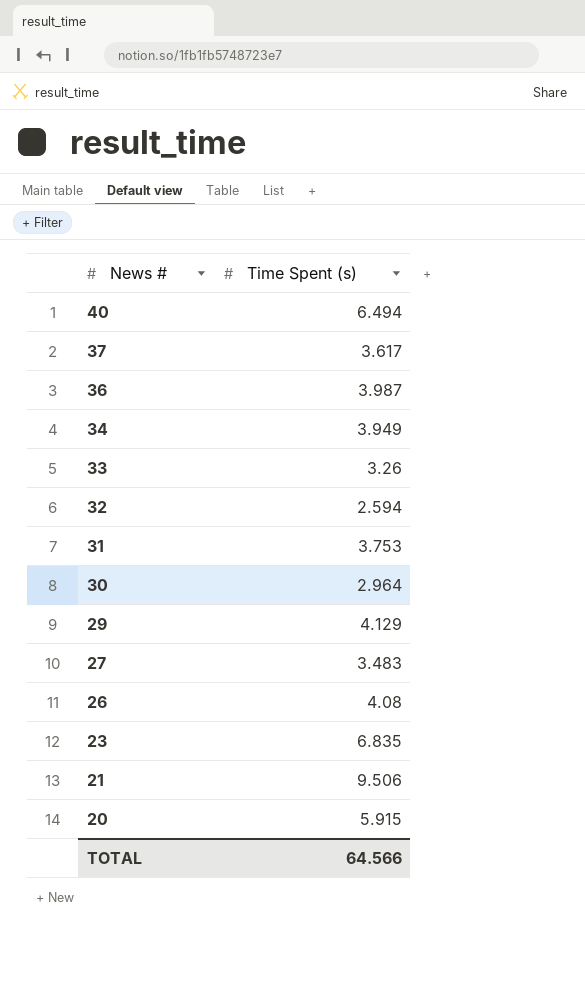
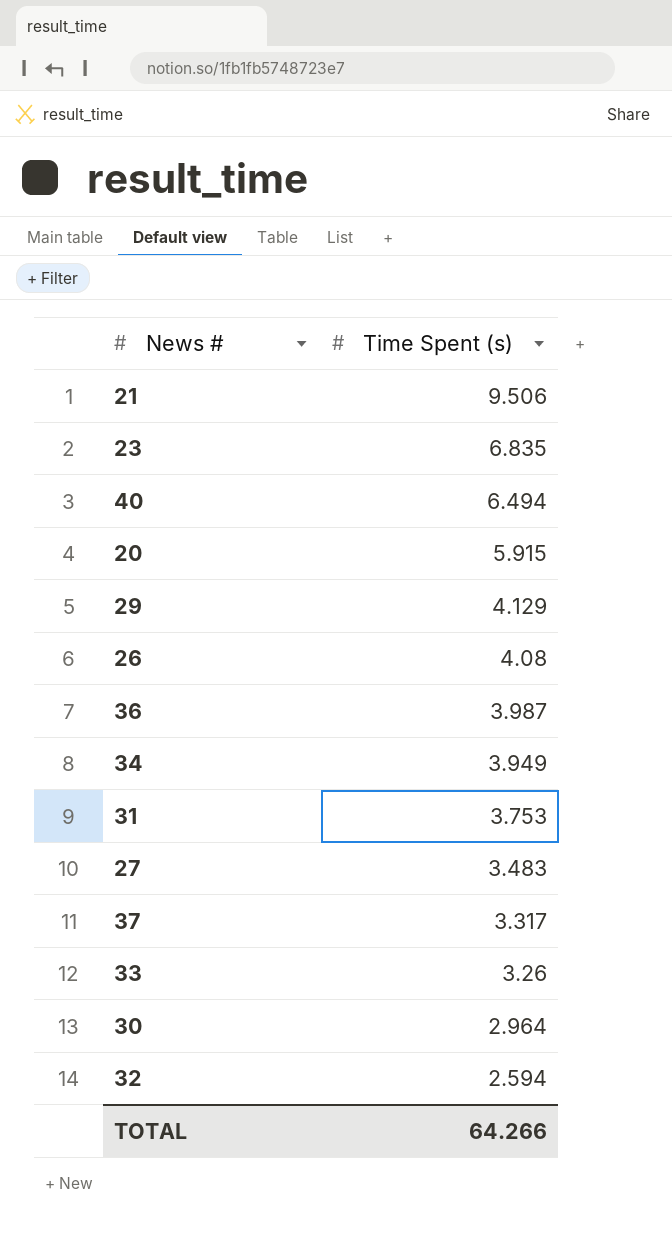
row order: News # descending -> Time Spent (s) descending
37 | Time Spent (s): 3.617 -> 3.317
TOTAL | Time Spent (s): 64.566 -> 64.266

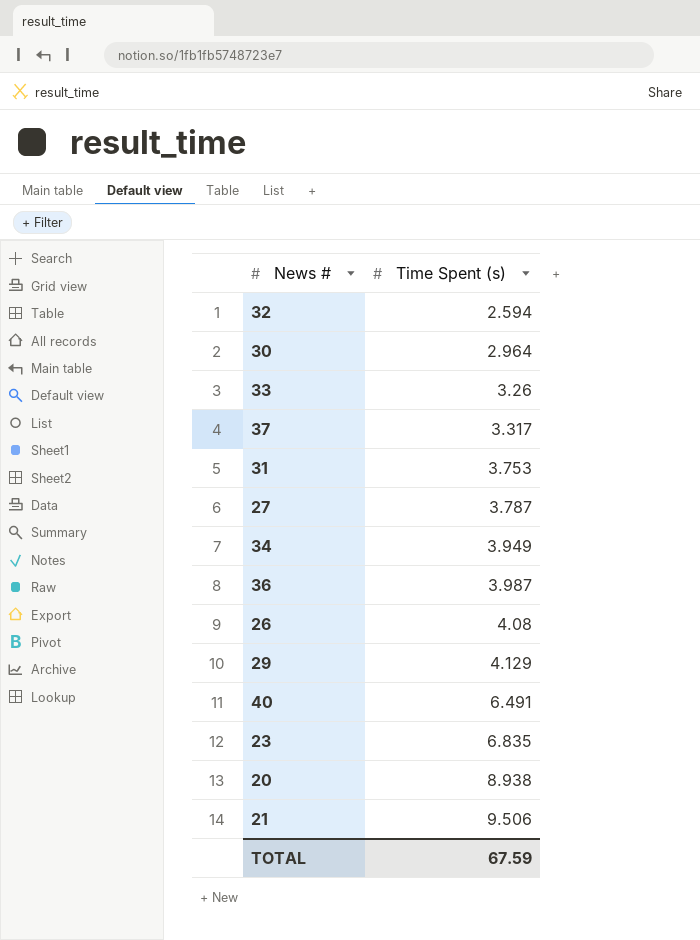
row order: Time Spent (s) descending -> Time Spent (s) ascending
27 | Time Spent (s): 3.483 -> 3.787
40 | Time Spent (s): 6.494 -> 6.491
20 | Time Spent (s): 5.915 -> 8.938
TOTAL | Time Spent (s): 64.266 -> 67.59

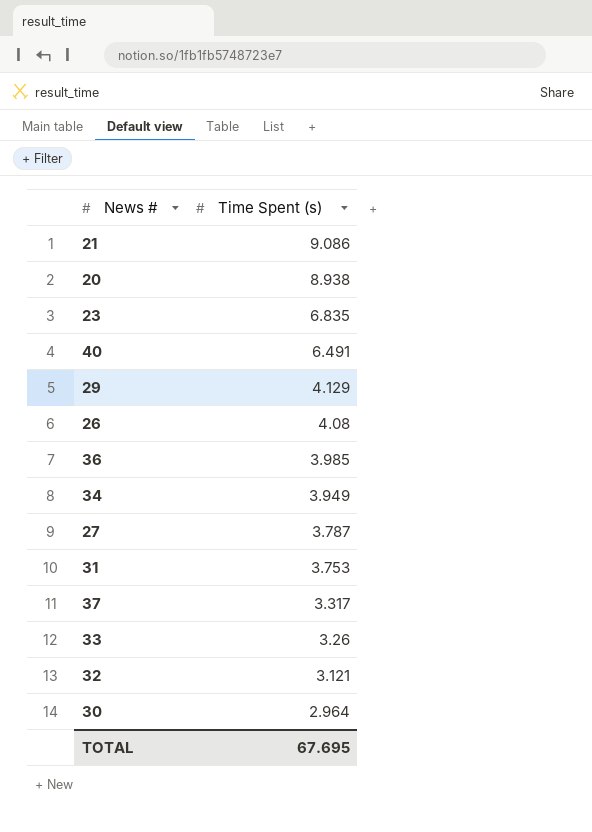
row order: Time Spent (s) ascending -> Time Spent (s) descending
21 | Time Spent (s): 9.506 -> 9.086
36 | Time Spent (s): 3.987 -> 3.985
32 | Time Spent (s): 2.594 -> 3.121
TOTAL | Time Spent (s): 67.59 -> 67.695

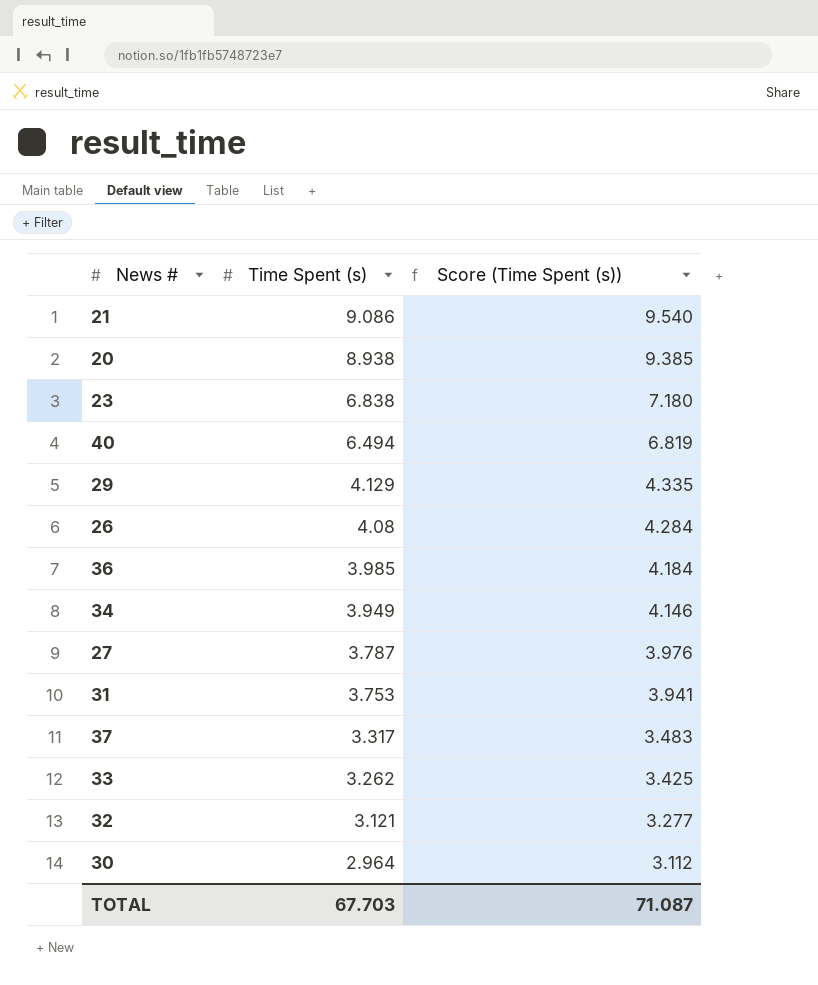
column Score (Time Spent (s)) | formula: none -> [Time Spent (s)] * 1.05
23 | Time Spent (s): 6.835 -> 6.838
40 | Time Spent (s): 6.491 -> 6.494
33 | Time Spent (s): 3.26 -> 3.262
TOTAL | Time Spent (s): 67.695 -> 67.703

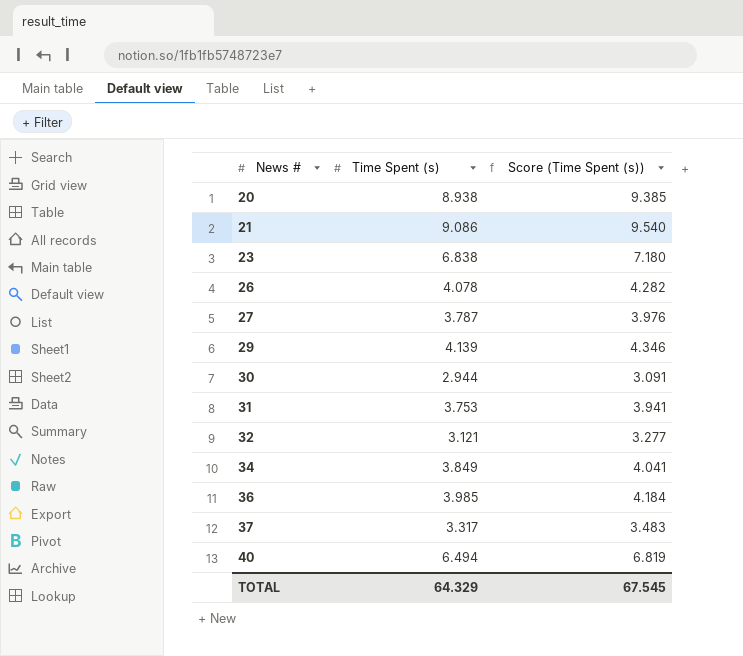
row order: Time Spent (s) descending -> News # ascending
row 33: 3.262 | 3.425 -> none
26 | Time Spent (s): 4.08 -> 4.078
26 | Score (Time Spent (s)): 4.284 -> 4.282
29 | Time Spent (s): 4.129 -> 4.139
29 | Score (Time Spent (s)): 4.335 -> 4.346
30 | Time Spent (s): 2.964 -> 2.944
30 | Score (Time Spent (s)): 3.112 -> 3.091
34 | Time Spent (s): 3.949 -> 3.849
34 | Score (Time Spent (s)): 4.146 -> 4.041
TOTAL | Time Spent (s): 67.703 -> 64.329
TOTAL | Score (Time Spent (s)): 71.087 -> 67.545

